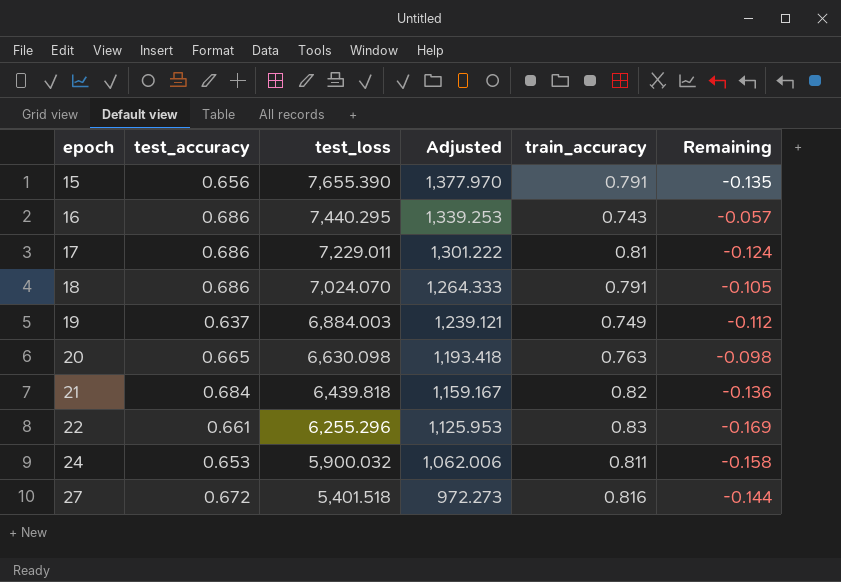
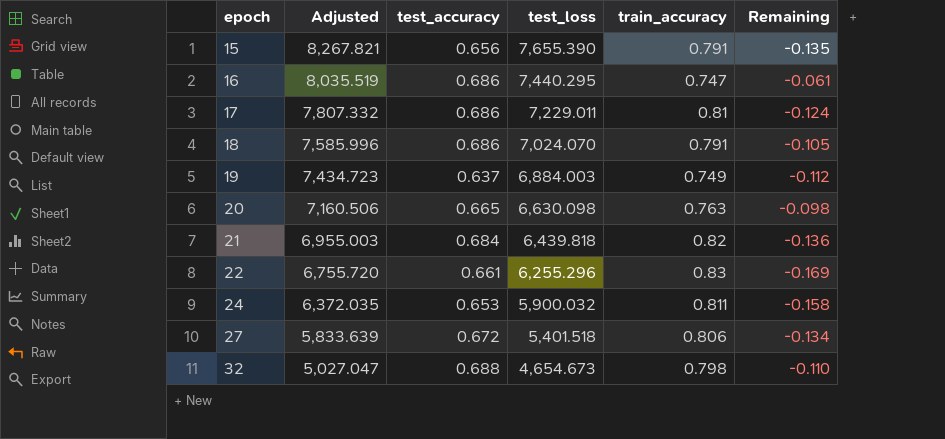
column Adjusted | formula: [test_loss] * 0.18 -> [test_loss] * 1.08
column Adjusted | position: 4 -> 2
16 | train_accuracy: 0.743 -> 0.747
16 | Remaining: -0.057 -> -0.061
27 | train_accuracy: 0.816 -> 0.806
27 | Remaining: -0.144 -> -0.134
row 32: none -> 5,027.047 | 0.688 | 4,654.673 | 0.798 | -0.110

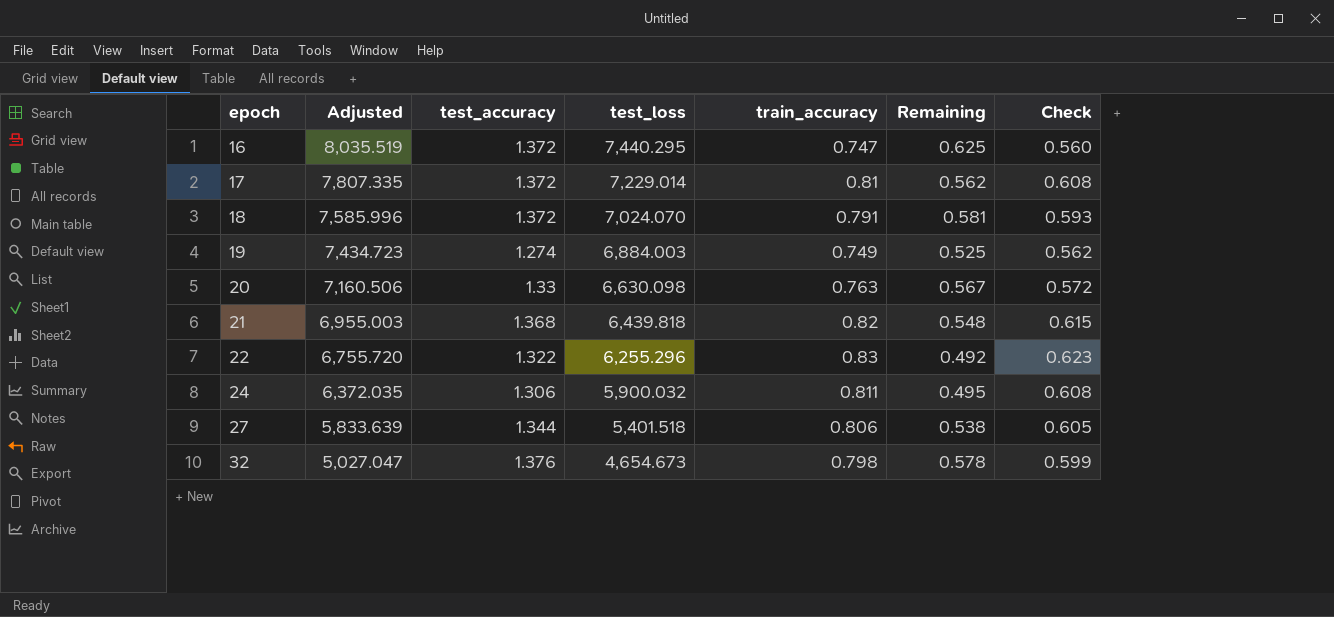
column Check | formula: none -> [train_accuracy] * 0.75
row 15: 8,267.821 | 0.656 | 7,655.390 | 0.791 | -0.135 -> none
16 | test_accuracy: 0.686 -> 1.372
16 | Remaining: -0.061 -> 0.625
17 | Adjusted: 7,807.332 -> 7,807.335
17 | test_accuracy: 0.686 -> 1.372
17 | test_loss: 7,229.011 -> 7,229.014
17 | Remaining: -0.124 -> 0.562
18 | test_accuracy: 0.686 -> 1.372
18 | Remaining: -0.105 -> 0.581
19 | test_accuracy: 0.637 -> 1.274
19 | Remaining: -0.112 -> 0.525
20 | test_accuracy: 0.665 -> 1.33
20 | Remaining: -0.098 -> 0.567
21 | test_accuracy: 0.684 -> 1.368
21 | Remaining: -0.136 -> 0.548
22 | test_accuracy: 0.661 -> 1.322
22 | Remaining: -0.169 -> 0.492
24 | test_accuracy: 0.653 -> 1.306
24 | Remaining: -0.158 -> 0.495
27 | test_accuracy: 0.672 -> 1.344
27 | Remaining: -0.134 -> 0.538
32 | test_accuracy: 0.688 -> 1.376
32 | Remaining: -0.110 -> 0.578

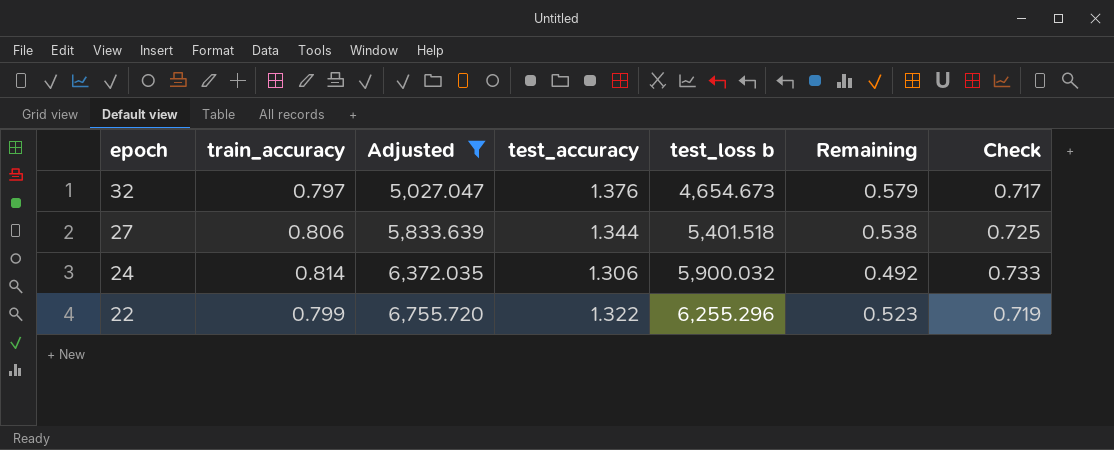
filter: none -> Adjusted <= 6,755.720
row order: epoch ascending -> epoch descending
column train_accuracy | position: 5 -> 2
column name: test_loss -> test_loss b
column Check | formula: [train_accuracy] * 0.75 -> [train_accuracy] * 0.9
32 | train_accuracy: 0.798 -> 0.797
32 | Remaining: 0.578 -> 0.579
24 | train_accuracy: 0.811 -> 0.814
24 | Remaining: 0.495 -> 0.492
22 | train_accuracy: 0.83 -> 0.799
22 | Remaining: 0.492 -> 0.523

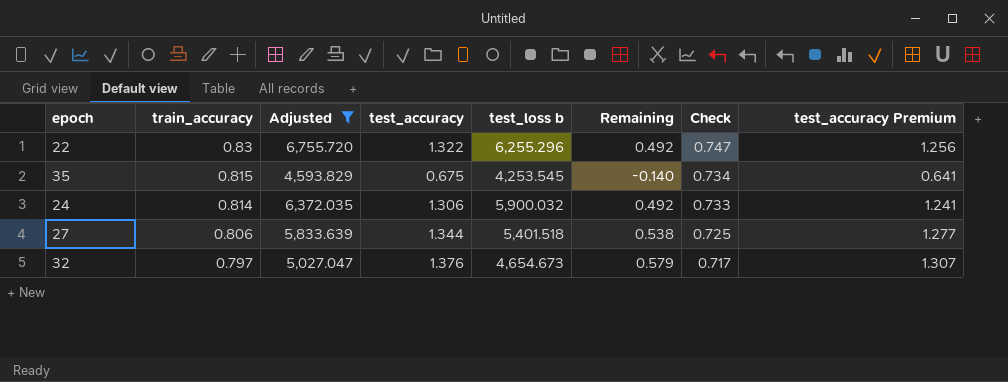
row order: epoch descending -> train_accuracy descending
column test_accuracy Premium | formula: none -> [test_accuracy] * 0.95
22 | train_accuracy: 0.799 -> 0.83
22 | Remaining: 0.523 -> 0.492
22 | Check: 0.719 -> 0.747
row 35: none -> 0.815 | 4,593.829 | 0.675 | 4,253.545 | -0.140 | 0.734 | 0.641

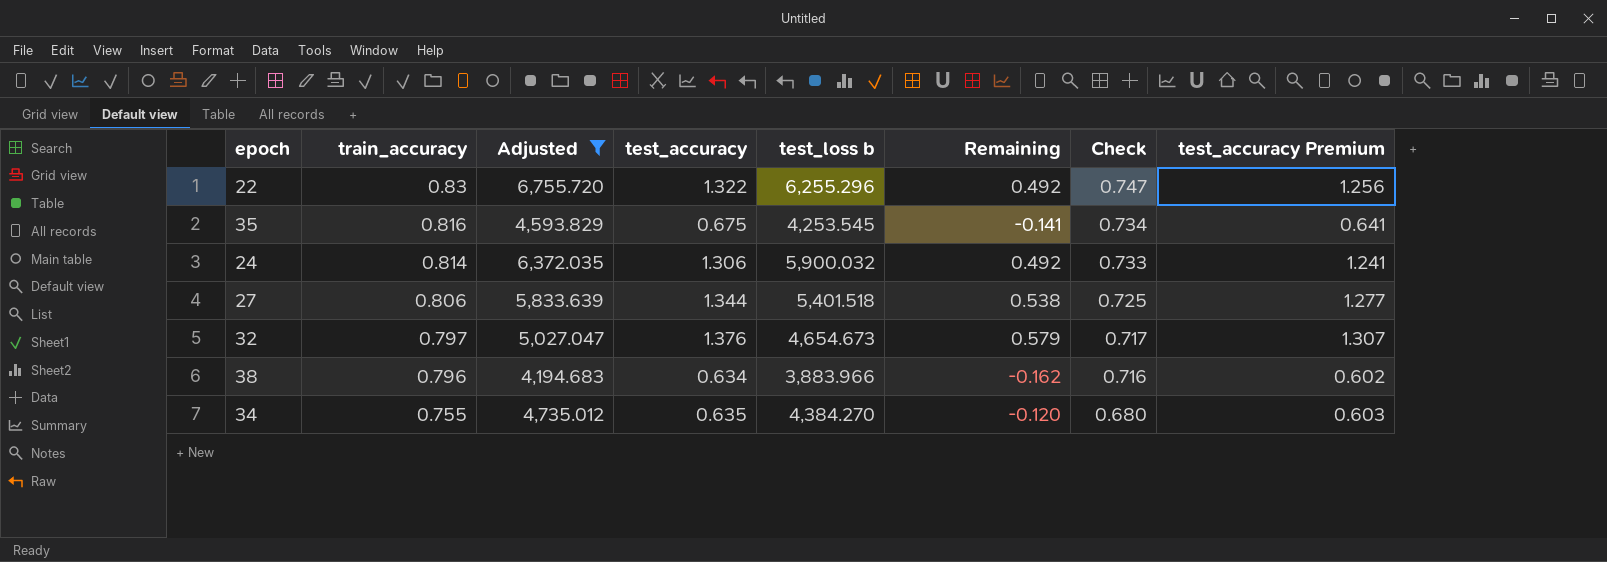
35 | train_accuracy: 0.815 -> 0.816
35 | Remaining: -0.140 -> -0.141
row 38: none -> 0.796 | 4,194.683 | 0.634 | 3,883.966 | -0.162 | 0.716 | 0.602
row 34: none -> 0.755 | 4,735.012 | 0.635 | 4,384.270 | -0.120 | 0.680 | 0.603

